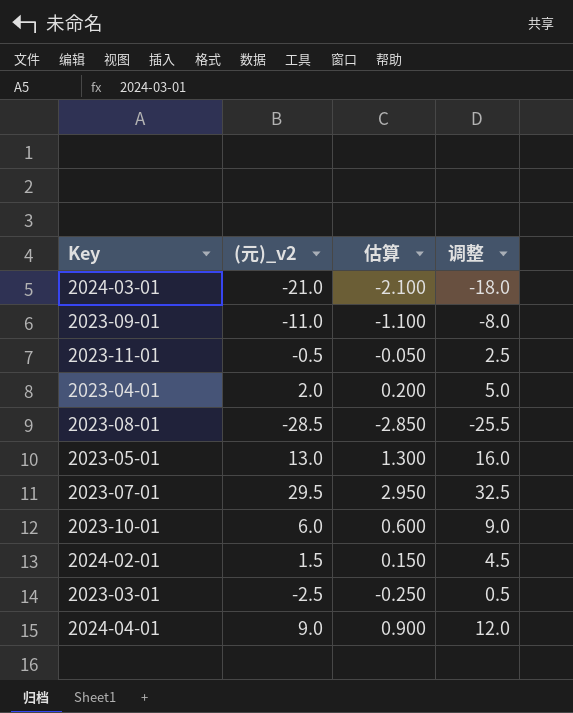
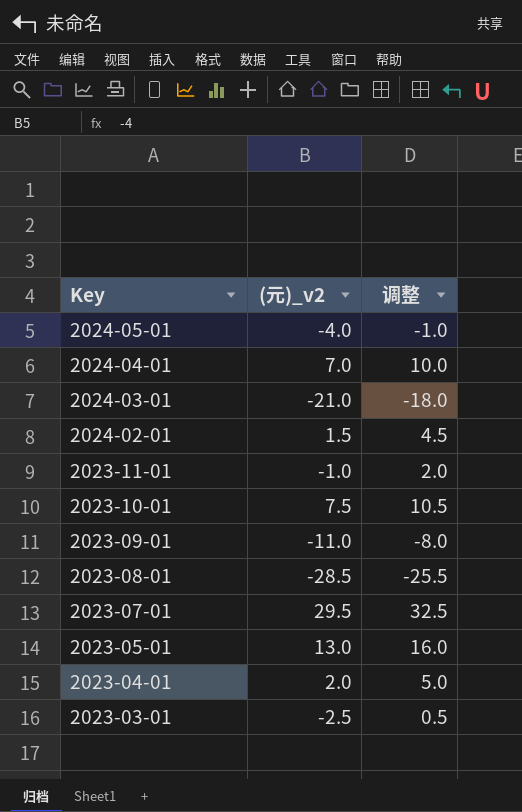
row order: none -> Key descending
column 估算 | formula: [(元)_v2] * 0.1 -> none
row 2024-05-01: none -> -4.0 | -1.0
2024-04-01 | (元)_v2: 9.0 -> 7.0
2024-04-01 | 调整: 12.0 -> 10.0
2023-11-01 | (元)_v2: -0.5 -> -1.0
2023-11-01 | 调整: 2.5 -> 2.0
2023-10-01 | (元)_v2: 6.0 -> 7.5
2023-10-01 | 调整: 9.0 -> 10.5

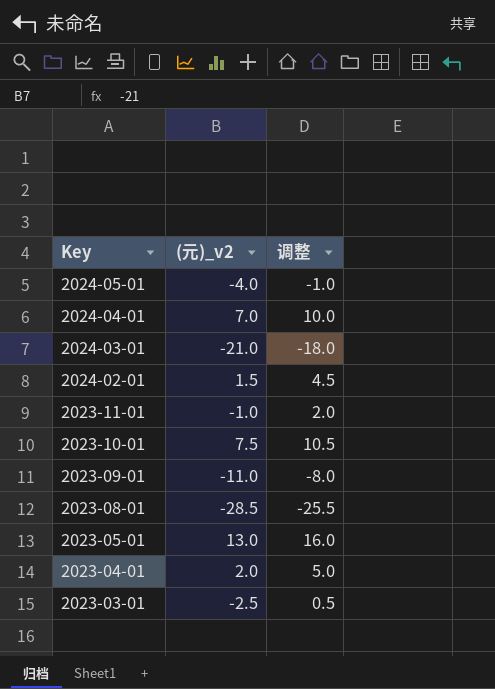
row 2023-07-01: 29.5 | 32.5 -> none

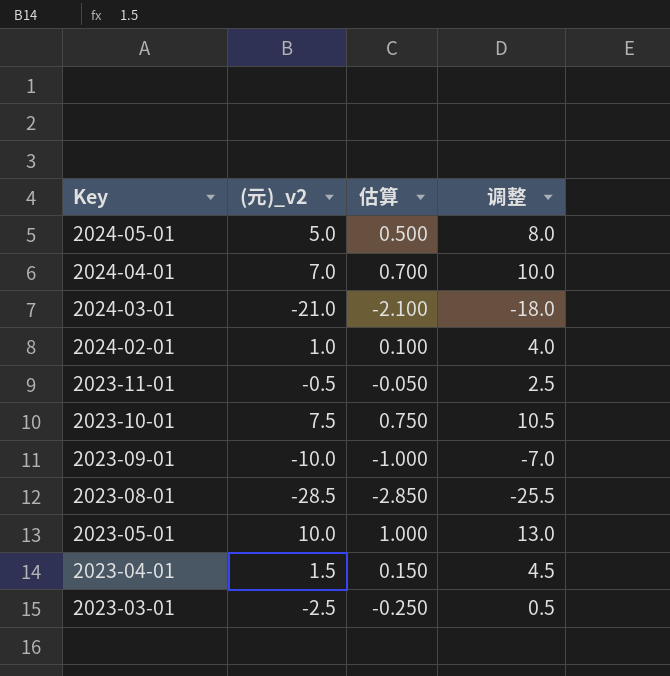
column 估算 | formula: none -> [(元)_v2] * 0.1
2024-05-01 | (元)_v2: -4.0 -> 5.0
2024-05-01 | 调整: -1.0 -> 8.0
2024-02-01 | (元)_v2: 1.5 -> 1.0
2024-02-01 | 调整: 4.5 -> 4.0
2023-11-01 | (元)_v2: -1.0 -> -0.5
2023-11-01 | 调整: 2.0 -> 2.5
2023-09-01 | (元)_v2: -11.0 -> -10.0
2023-09-01 | 调整: -8.0 -> -7.0
2023-05-01 | (元)_v2: 13.0 -> 10.0
2023-05-01 | 调整: 16.0 -> 13.0
2023-04-01 | (元)_v2: 2.0 -> 1.5
2023-04-01 | 调整: 5.0 -> 4.5

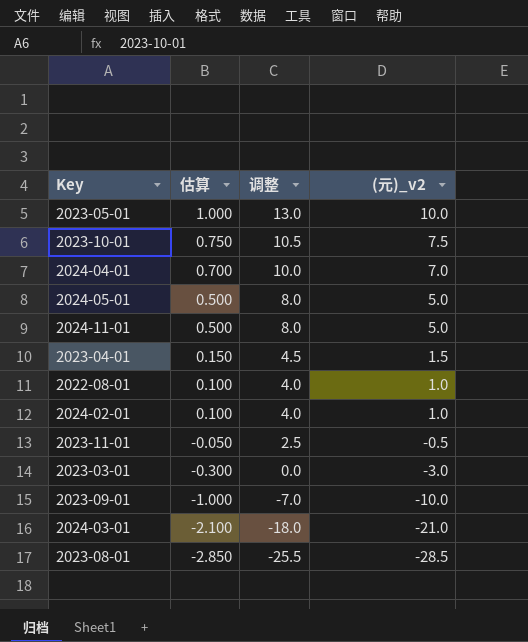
row order: Key descending -> 估算 descending
column (元)_v2 | position: 2 -> 4
row 2024-11-01: none -> 0.500 | 8.0 | 5.0
row 2022-08-01: none -> 0.100 | 4.0 | 1.0
2023-03-01 | 估算: -0.250 -> -0.300
2023-03-01 | 调整: 0.5 -> 0.0
2023-03-01 | (元)_v2: -2.5 -> -3.0

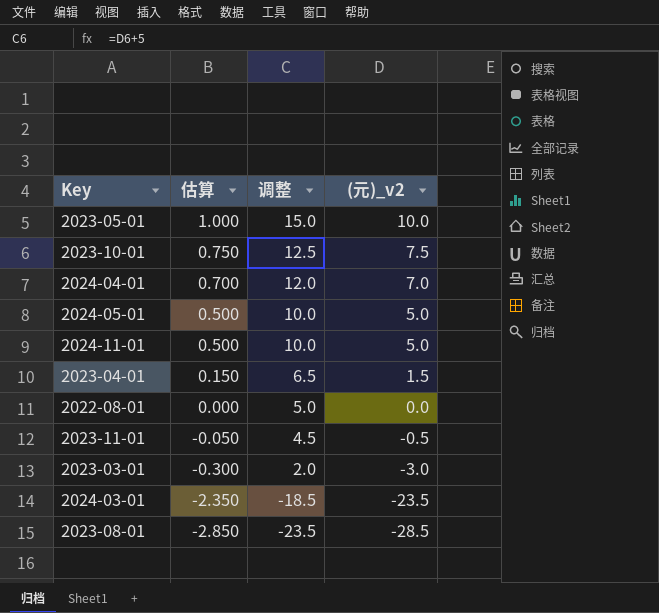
column 调整 | formula: [(元)_v2] + 3 -> [(元)_v2] + 5
row 2024-02-01: 0.100 | 4.0 | 1.0 -> none
row 2023-09-01: -1.000 | -7.0 | -10.0 -> none
2022-08-01 | 估算: 0.100 -> 0.000
2022-08-01 | (元)_v2: 1.0 -> 0.0
2024-03-01 | 估算: -2.100 -> -2.350
2024-03-01 | (元)_v2: -21.0 -> -23.5

